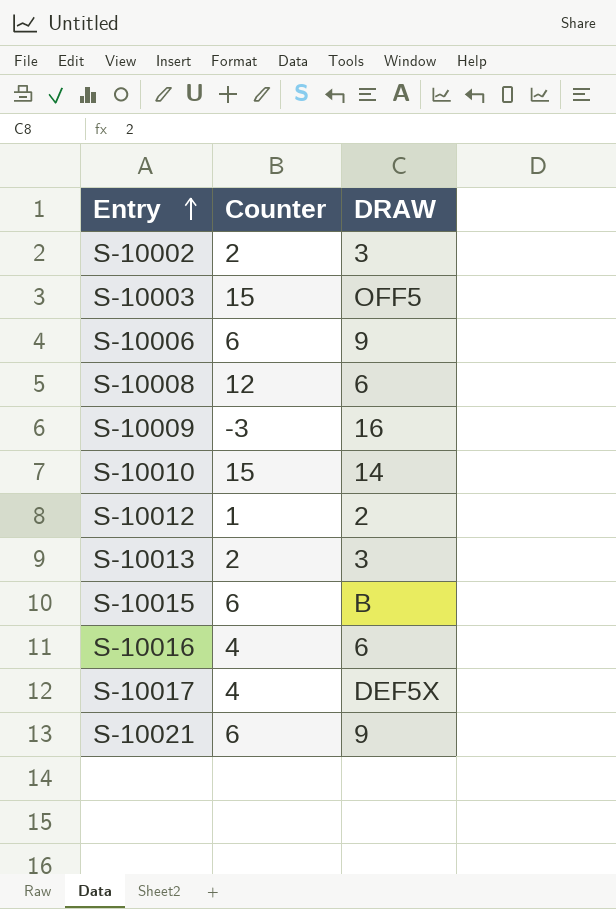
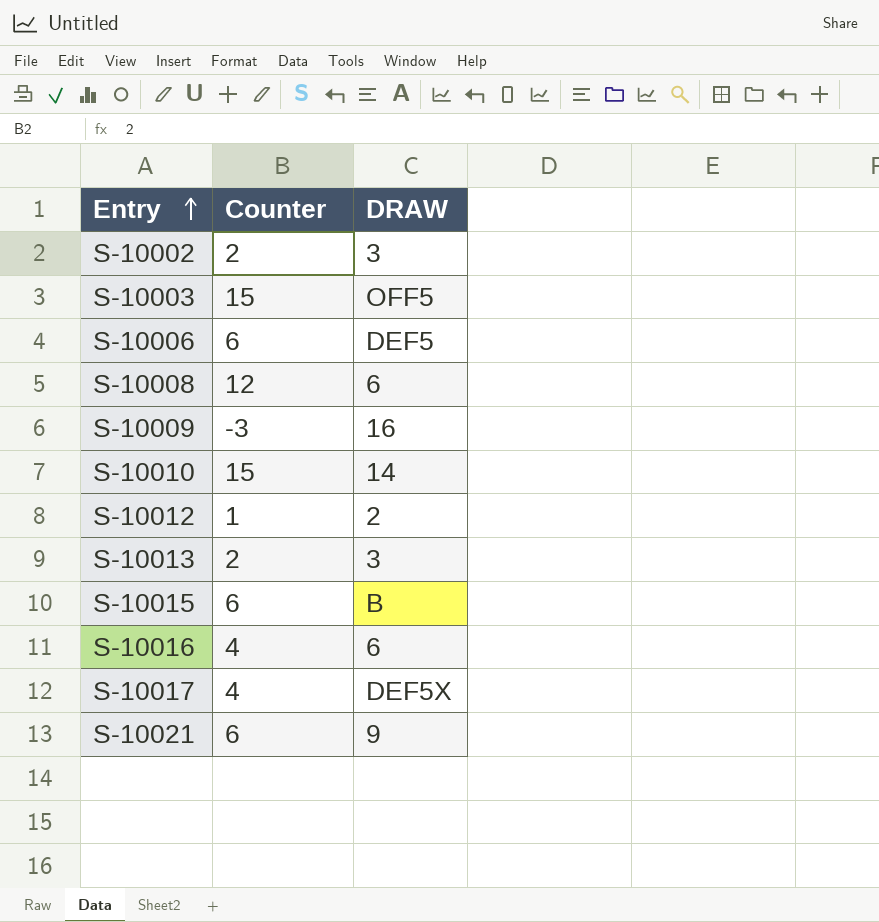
S-10006 | DRAW: 9 -> DEF5

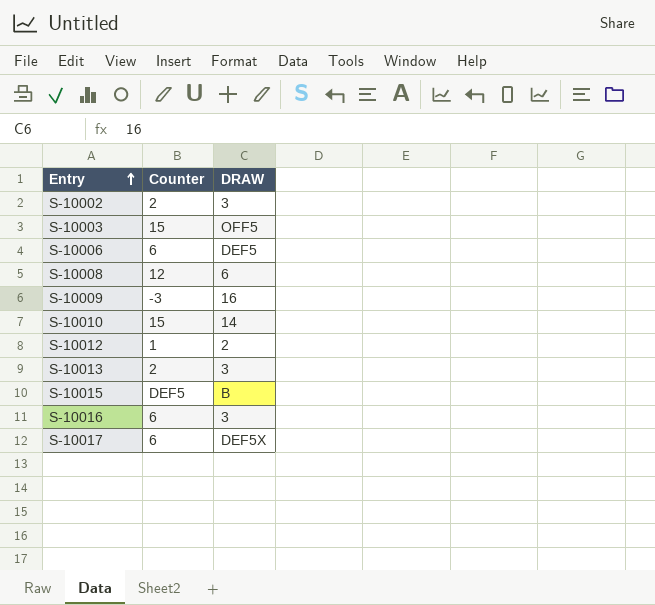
row S-10021: 6 | 9 -> none
S-10015 | Counter: 6 -> DEF5
S-10016 | Counter: 4 -> 6
S-10016 | DRAW: 6 -> 3
S-10017 | Counter: 4 -> 6

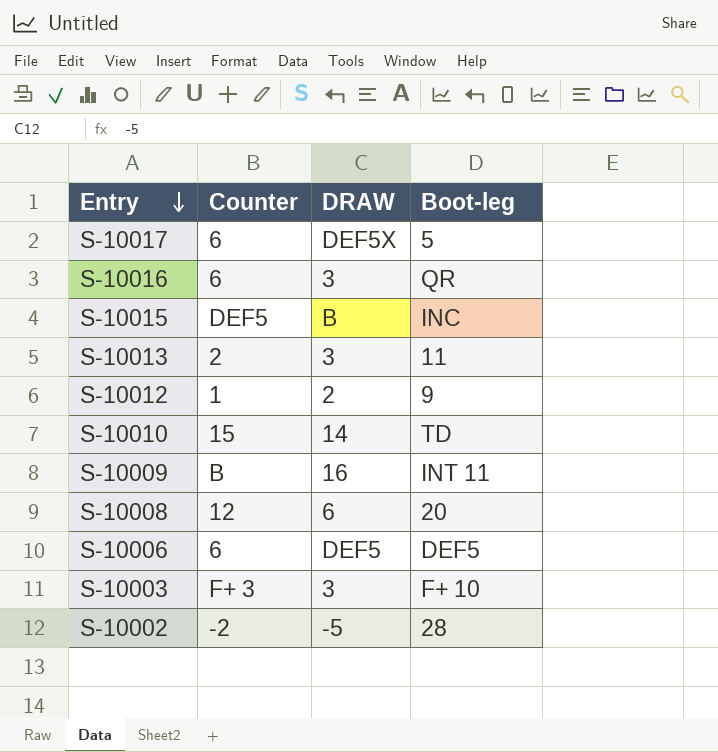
row order: Entry ascending -> Entry descending
column Boot-leg | position: none -> 4
S-10009 | Counter: -3 -> B
S-10003 | Counter: 15 -> F+ 3
S-10003 | DRAW: OFF5 -> 3
S-10002 | Counter: 2 -> -2
S-10002 | DRAW: 3 -> -5

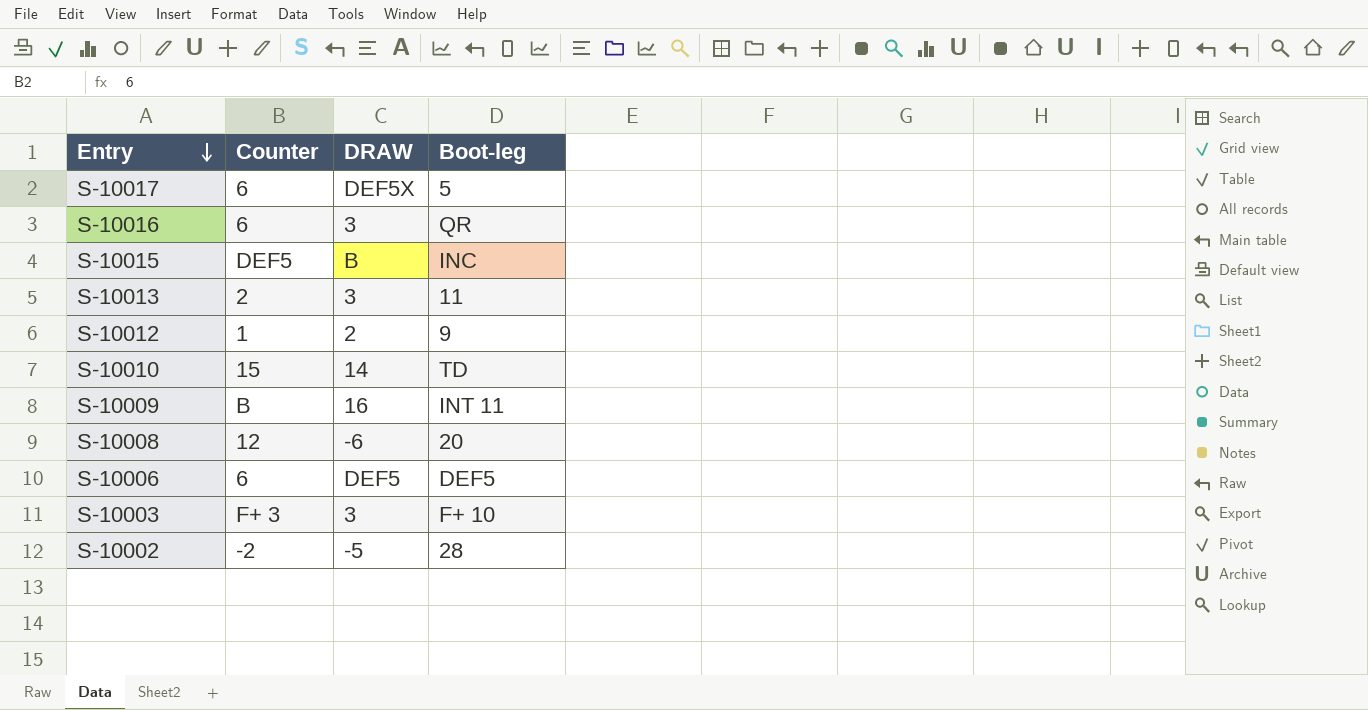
S-10008 | DRAW: 6 -> -6

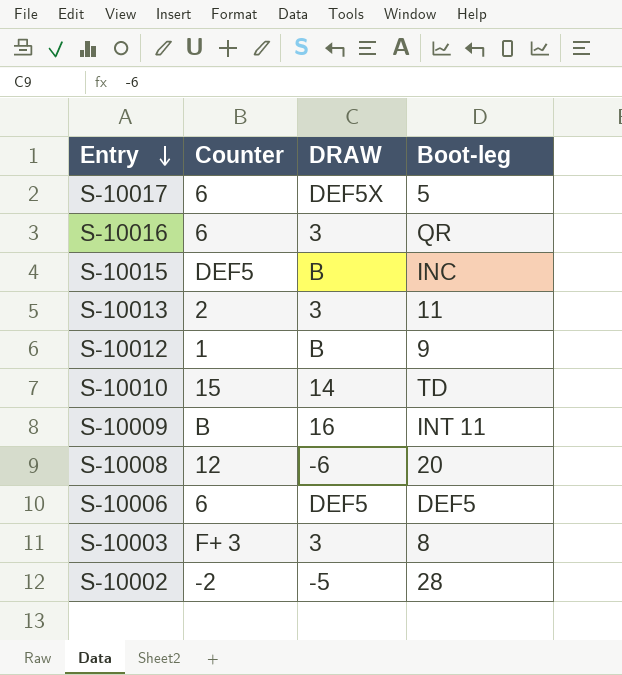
S-10012 | DRAW: 2 -> B
S-10003 | Boot-leg: F+ 10 -> 8

